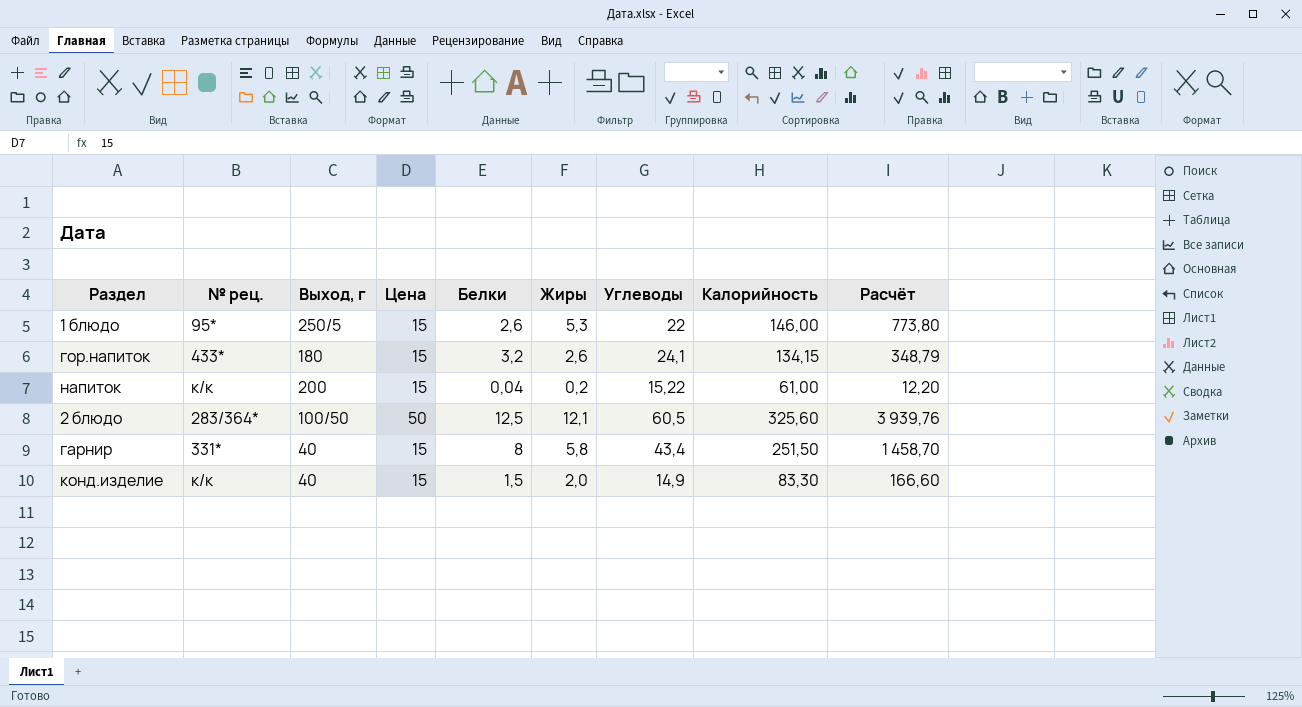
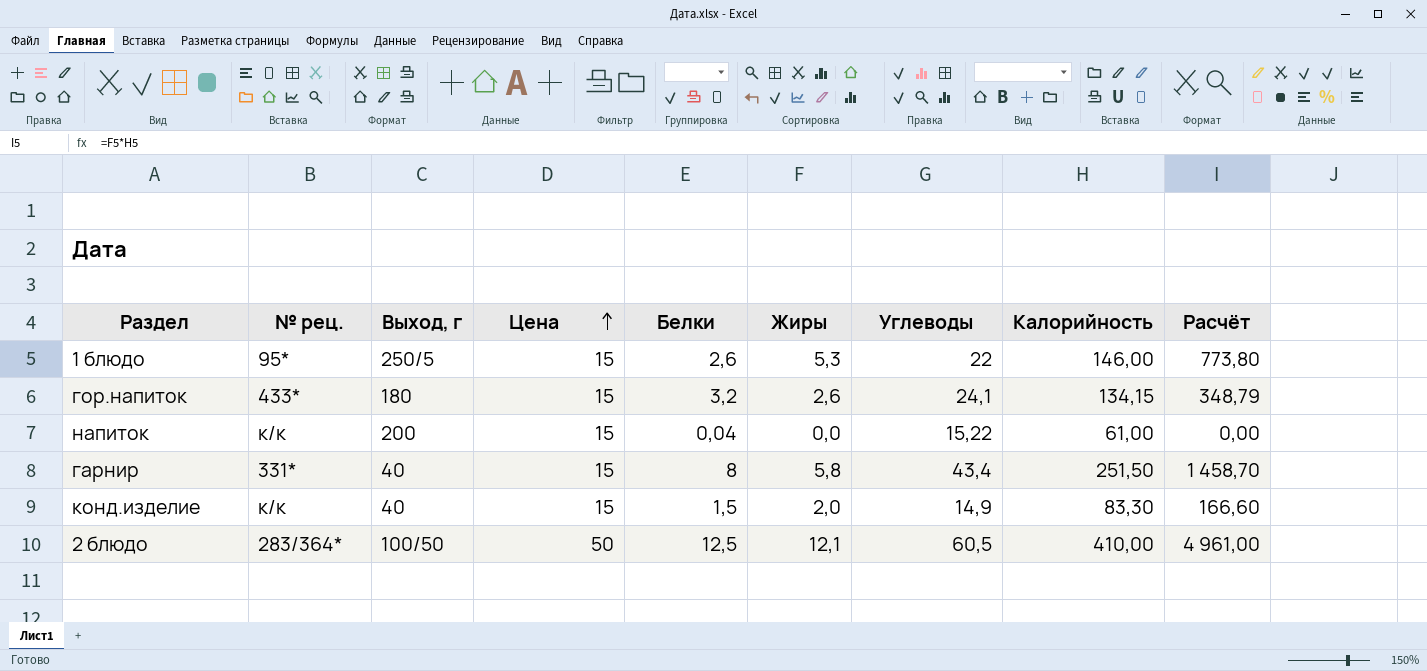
row order: none -> Цена ascending
напиток | Жиры: 0,2 -> 0,0
напиток | Расчёт: 12,20 -> 0,00
2 блюдо | Калорийность: 325,60 -> 410,00
2 блюдо | Расчёт: 3 939,76 -> 4 961,00

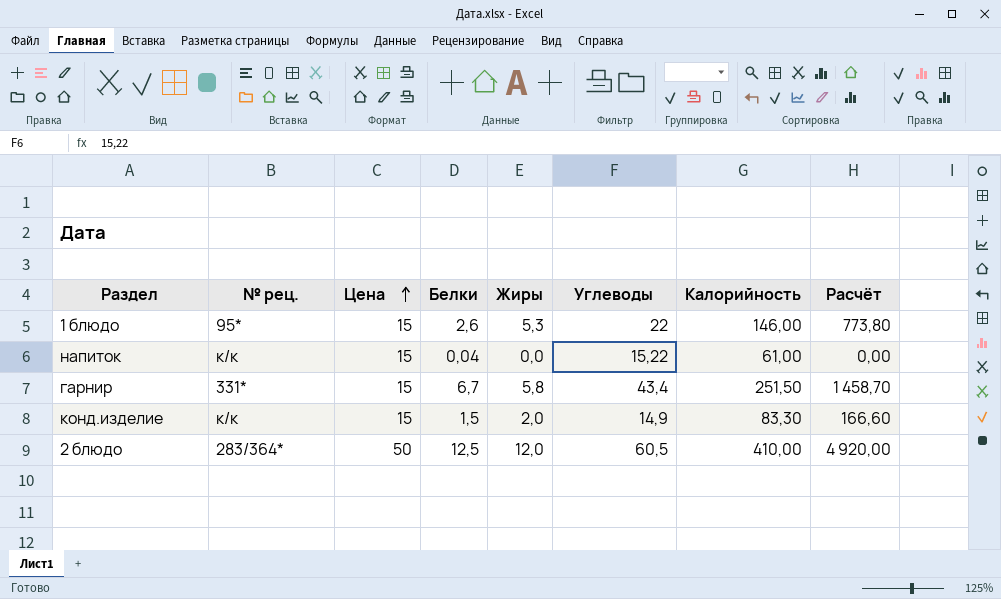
column Выход, г | position: 3 -> none
row гор.напиток: 433* | 180 | 15 | 3,2 | 2,6 | 24,1 | 134,15 | 348,79 -> none
гарнир | Белки: 8 -> 6,7
2 блюдо | Жиры: 12,1 -> 12,0
2 блюдо | Расчёт: 4 961,00 -> 4 920,00

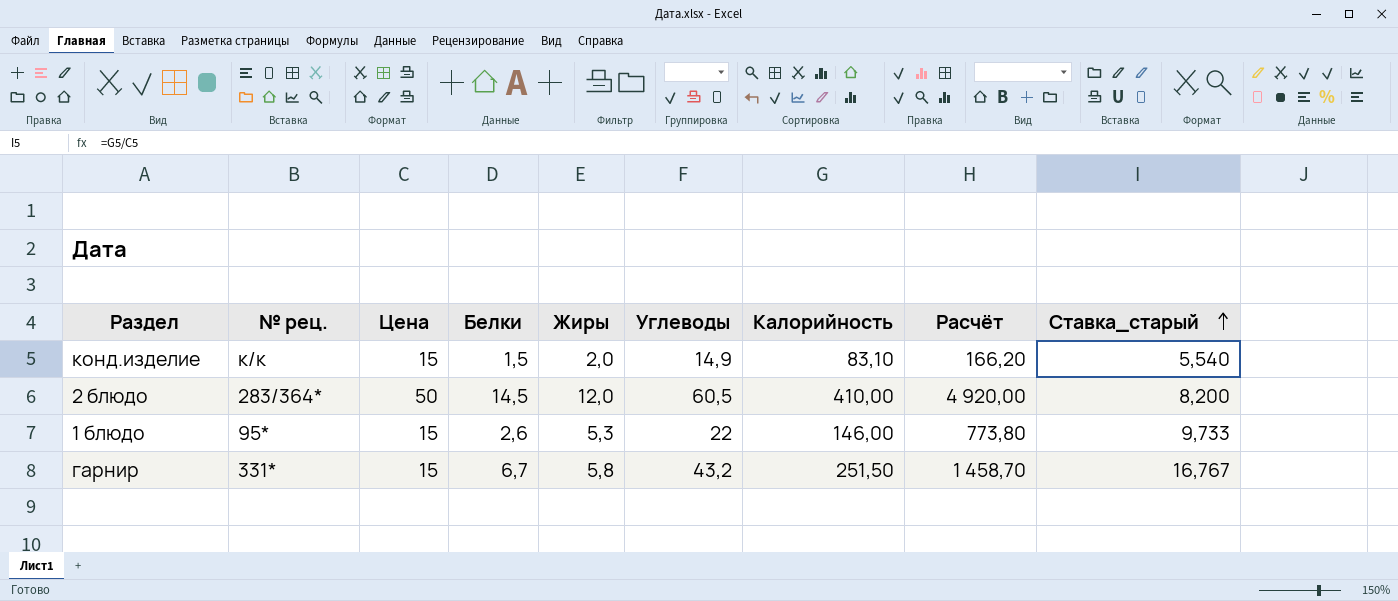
row order: Цена ascending -> Ставка_старый ascending
column Ставка_старый | formula: none -> [Калорийность] / [Цена]
row напиток: к/к | 15 | 0,04 | 0,0 | 15,22 | 61,00 | 0,00 -> none
конд.изделие | Калорийность: 83,30 -> 83,10
конд.изделие | Расчёт: 166,60 -> 166,20
2 блюдо | Белки: 12,5 -> 14,5
гарнир | Углеводы: 43,4 -> 43,2

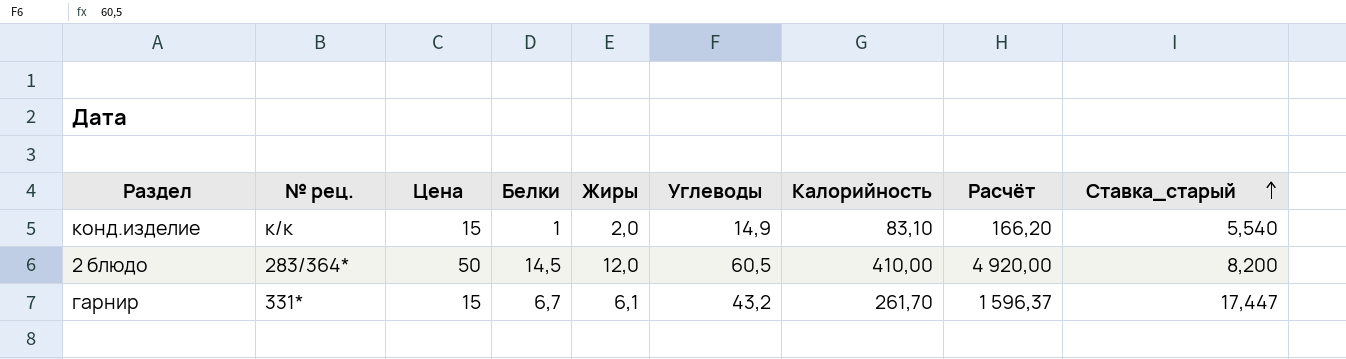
row 1 блюдо: 95* | 15 | 2,6 | 5,3 | 22 | 146,00 | 773,80 | 9,733 -> none
конд.изделие | Белки: 1,5 -> 1
гарнир | Жиры: 5,8 -> 6,1
гарнир | Калорийность: 251,50 -> 261,70
гарнир | Расчёт: 1 458,70 -> 1 596,37
гарнир | Ставка_старый: 16,767 -> 17,447

